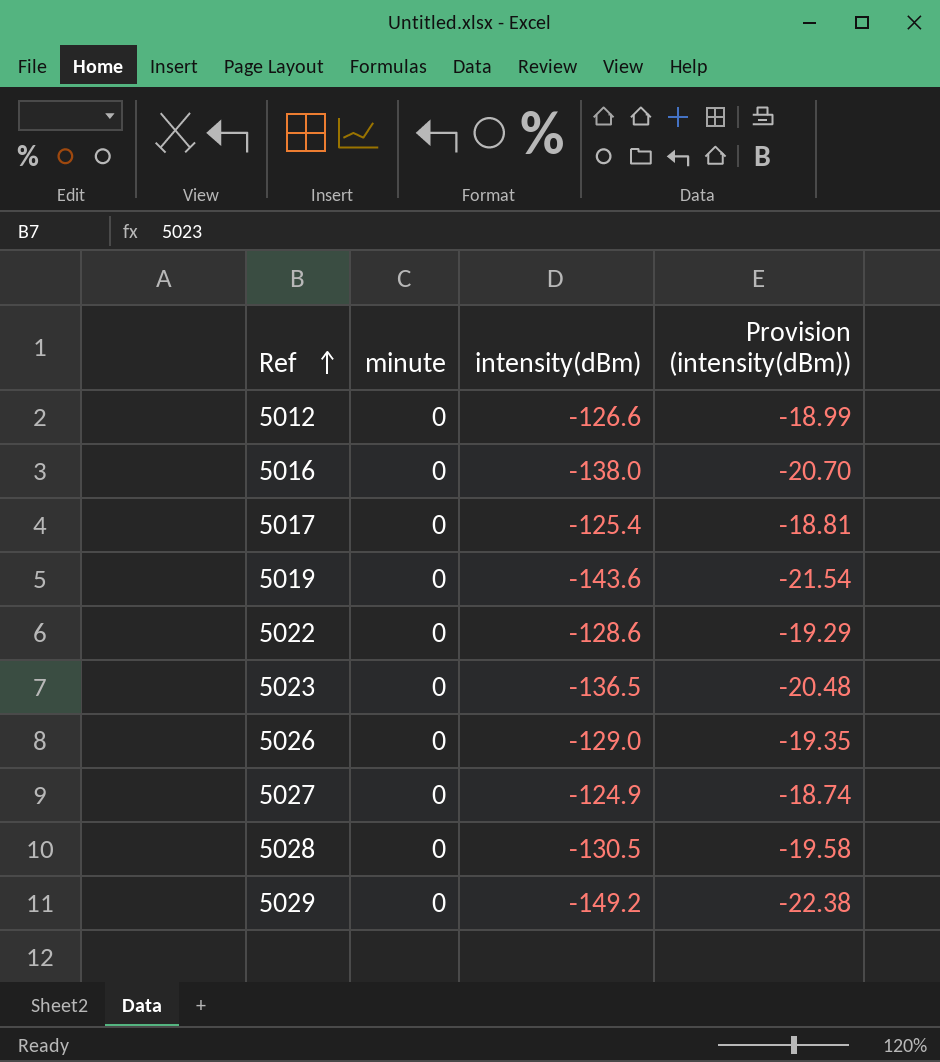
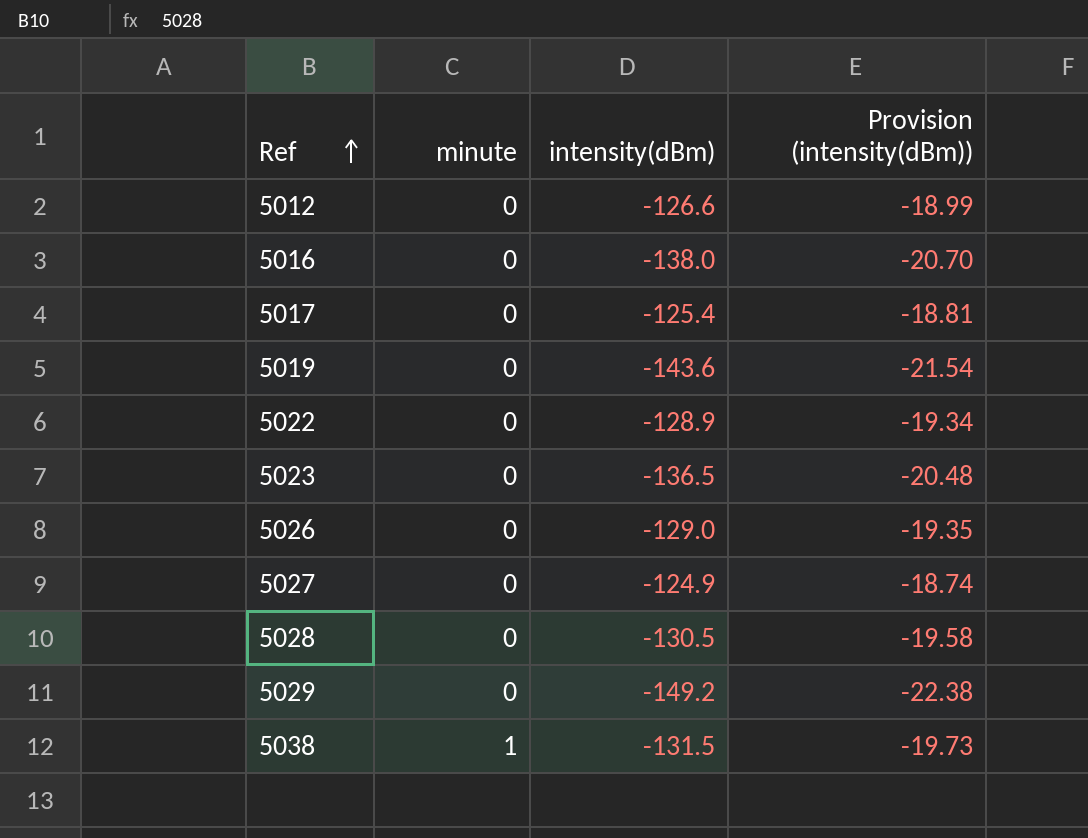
5022 | intensity(dBm): -128.6 -> -128.9
5022 | Provision (intensity(dBm)): -19.29 -> -19.34
row 5038: none -> 1 | -131.5 | -19.73

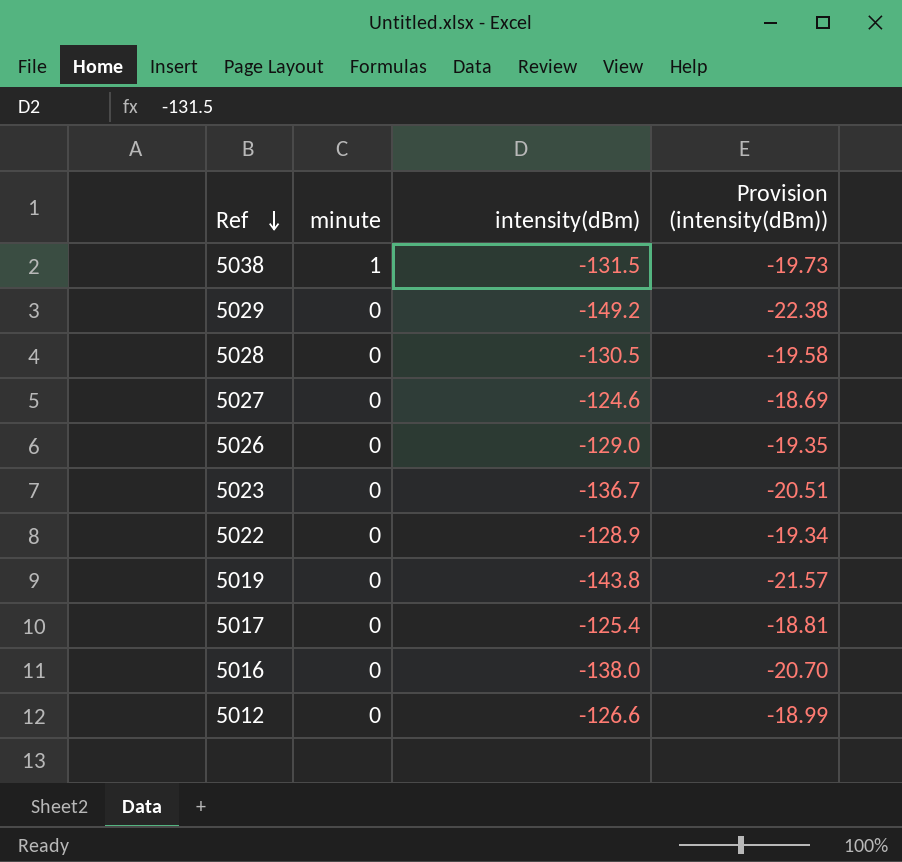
row order: Ref ascending -> Ref descending
5027 | intensity(dBm): -124.9 -> -124.6
5027 | Provision (intensity(dBm)): -18.74 -> -18.69
5023 | intensity(dBm): -136.5 -> -136.7
5023 | Provision (intensity(dBm)): -20.48 -> -20.51
5019 | intensity(dBm): -143.6 -> -143.8
5019 | Provision (intensity(dBm)): -21.54 -> -21.57

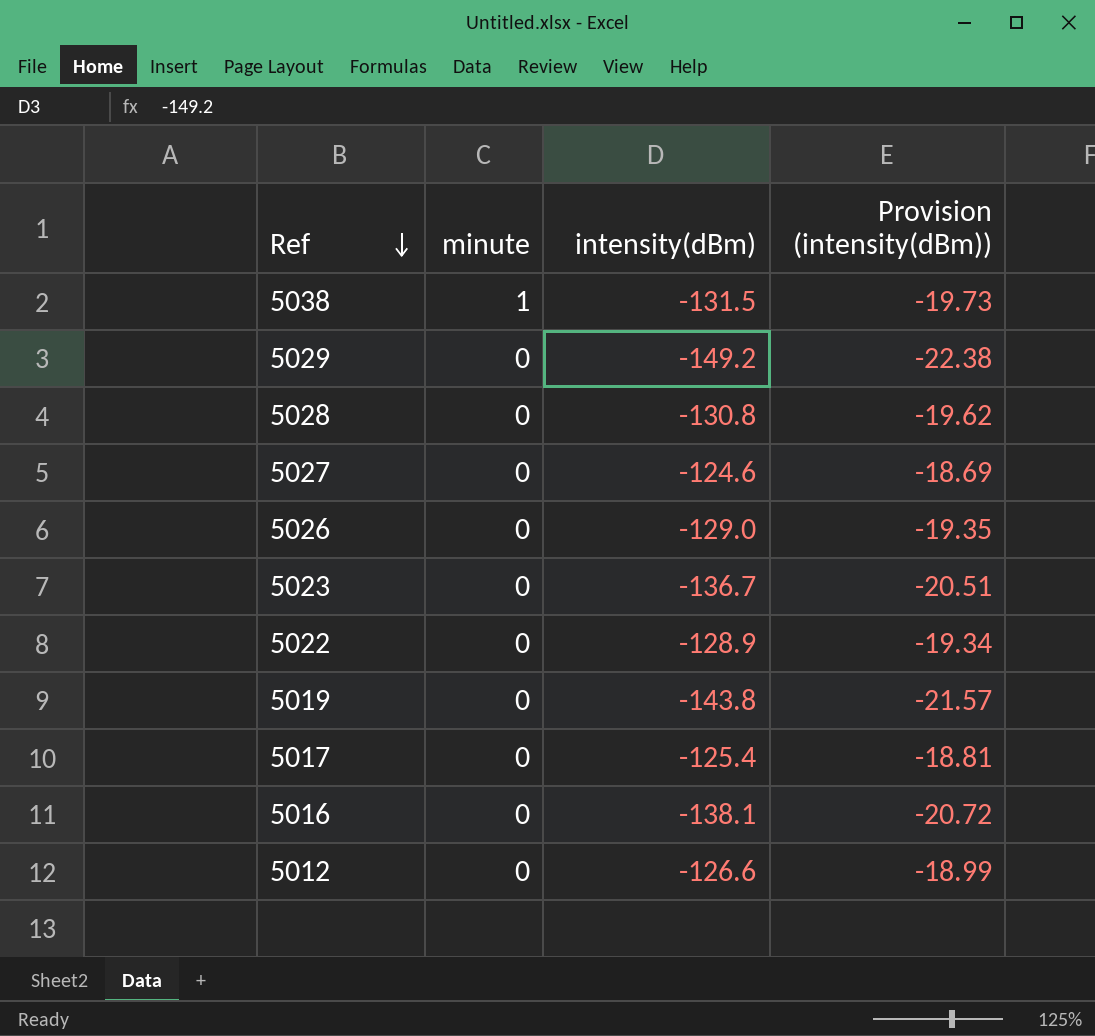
5028 | intensity(dBm): -130.5 -> -130.8
5028 | Provision (intensity(dBm)): -19.58 -> -19.62
5016 | intensity(dBm): -138.0 -> -138.1
5016 | Provision (intensity(dBm)): -20.70 -> -20.72

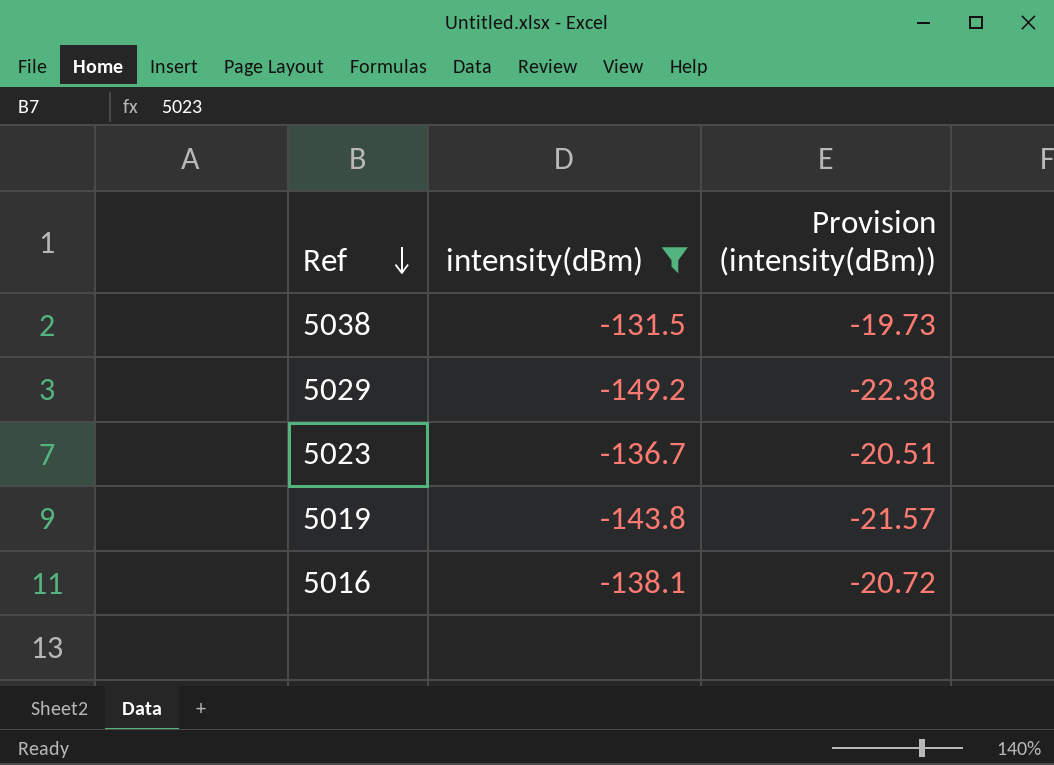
filter: none -> intensity(dBm) <= -131.5
column minute | position: 2 -> none

